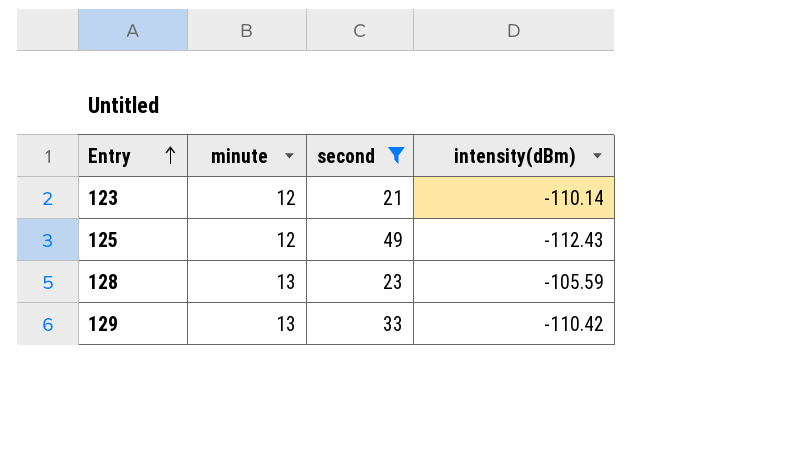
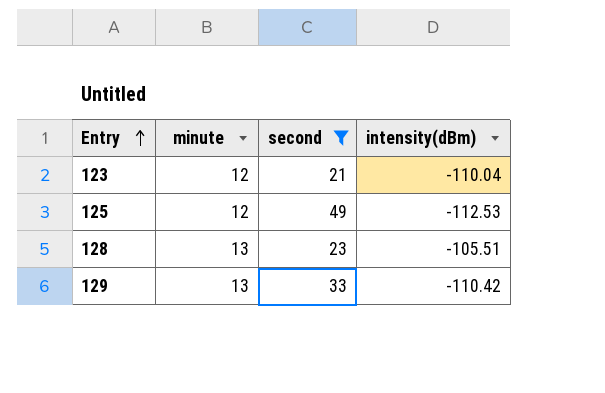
123 | intensity(dBm): -110.14 -> -110.04
125 | intensity(dBm): -112.43 -> -112.53
128 | intensity(dBm): -105.59 -> -105.51

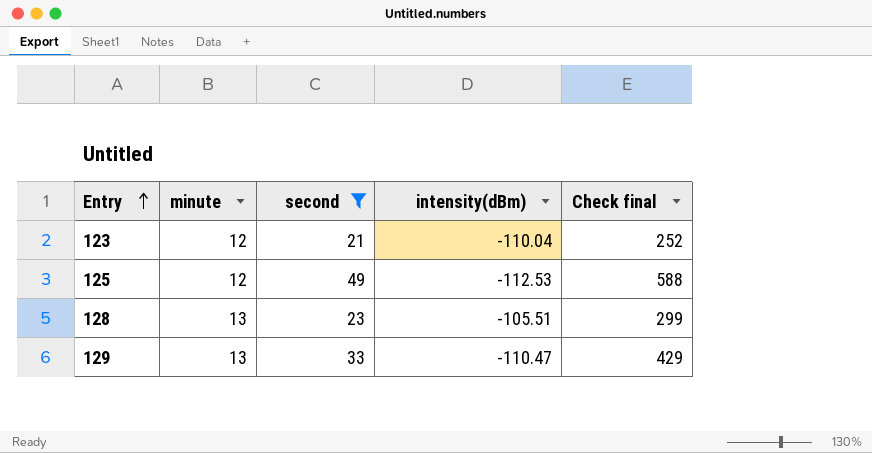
column Check final | formula: none -> [minute] * [second]
129 | intensity(dBm): -110.42 -> -110.47

